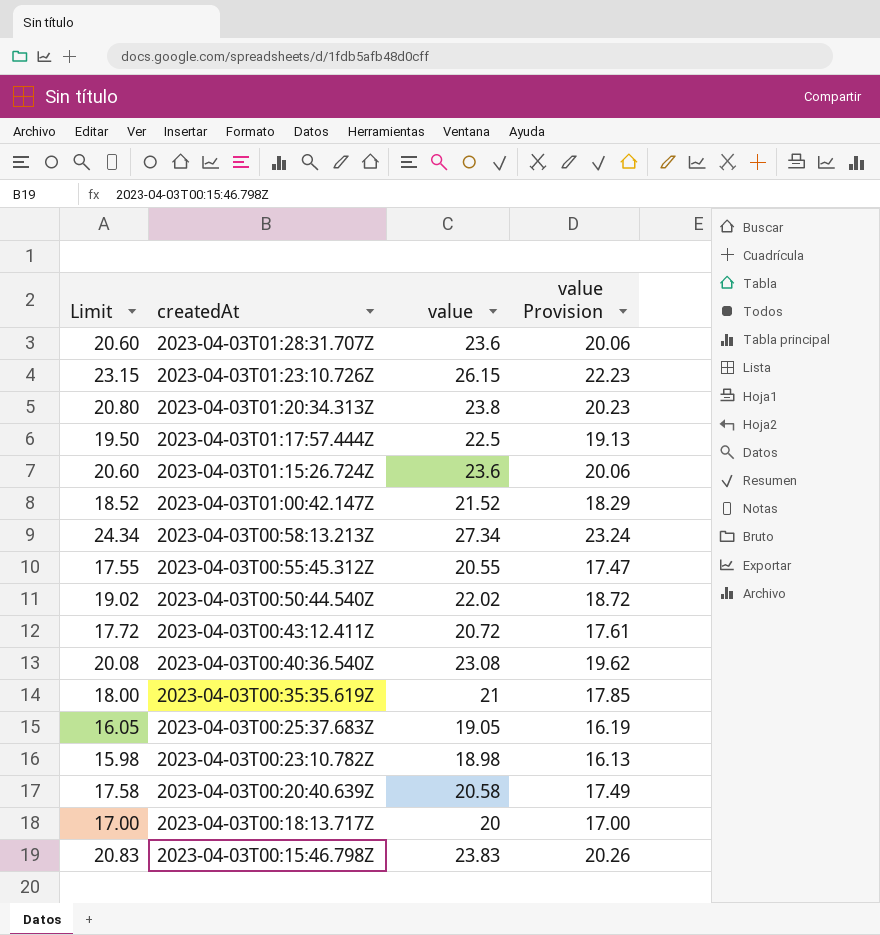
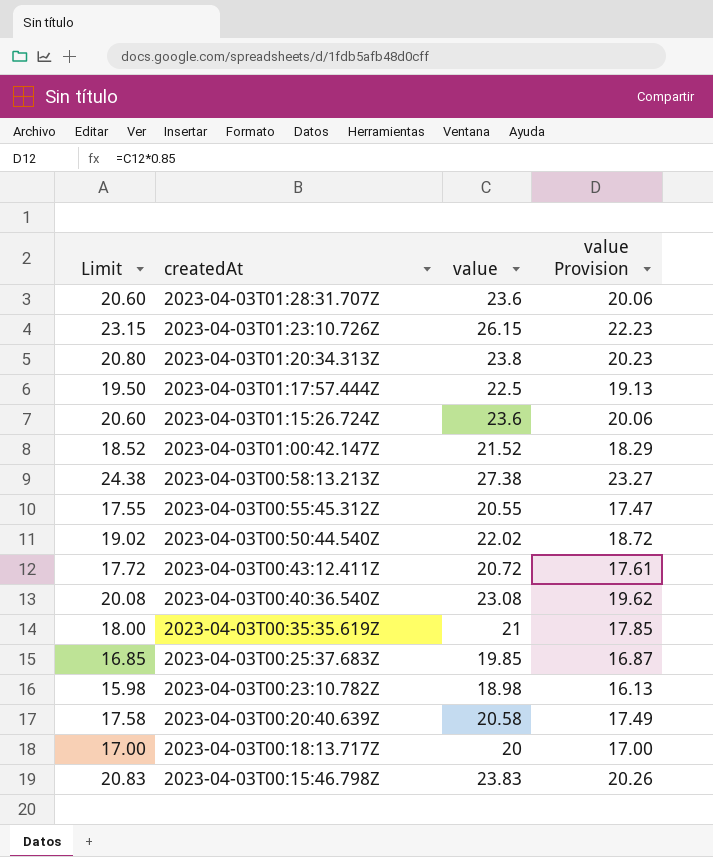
2023-04-03T00:58:13.213Z | Limit: 24.34 -> 24.38
2023-04-03T00:58:13.213Z | value: 27.34 -> 27.38
2023-04-03T00:58:13.213Z | value Provision: 23.24 -> 23.27
2023-04-03T00:25:37.683Z | Limit: 16.05 -> 16.85
2023-04-03T00:25:37.683Z | value: 19.05 -> 19.85
2023-04-03T00:25:37.683Z | value Provision: 16.19 -> 16.87

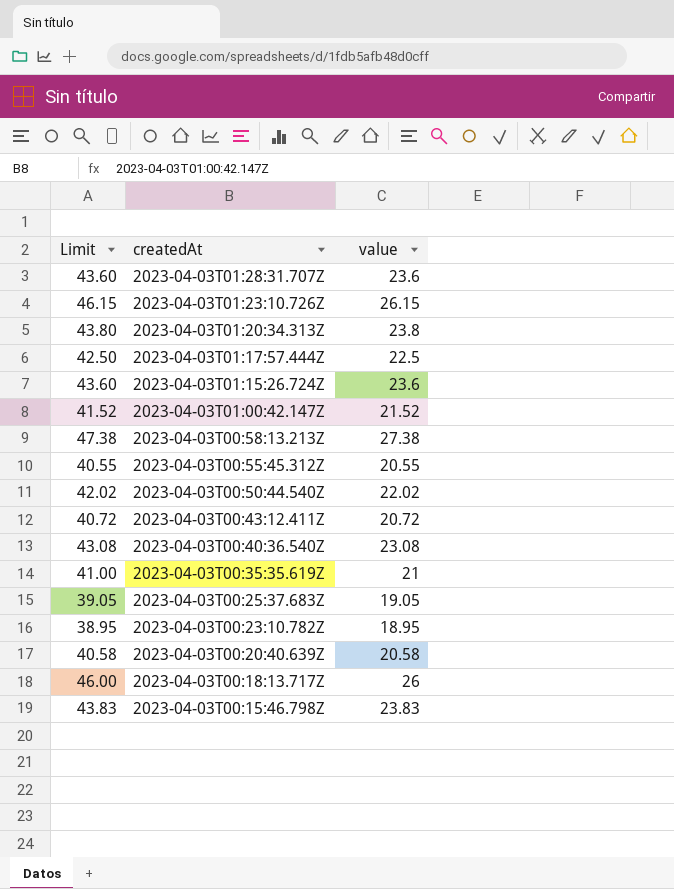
column value Provision | formula: [value] * 0.85 -> none
column Limit | formula: [value] - 3 -> [value] + 20
2023-04-03T00:25:37.683Z | value: 19.85 -> 19.05
2023-04-03T00:23:10.782Z | value: 18.98 -> 18.95
2023-04-03T00:18:13.717Z | value: 20 -> 26

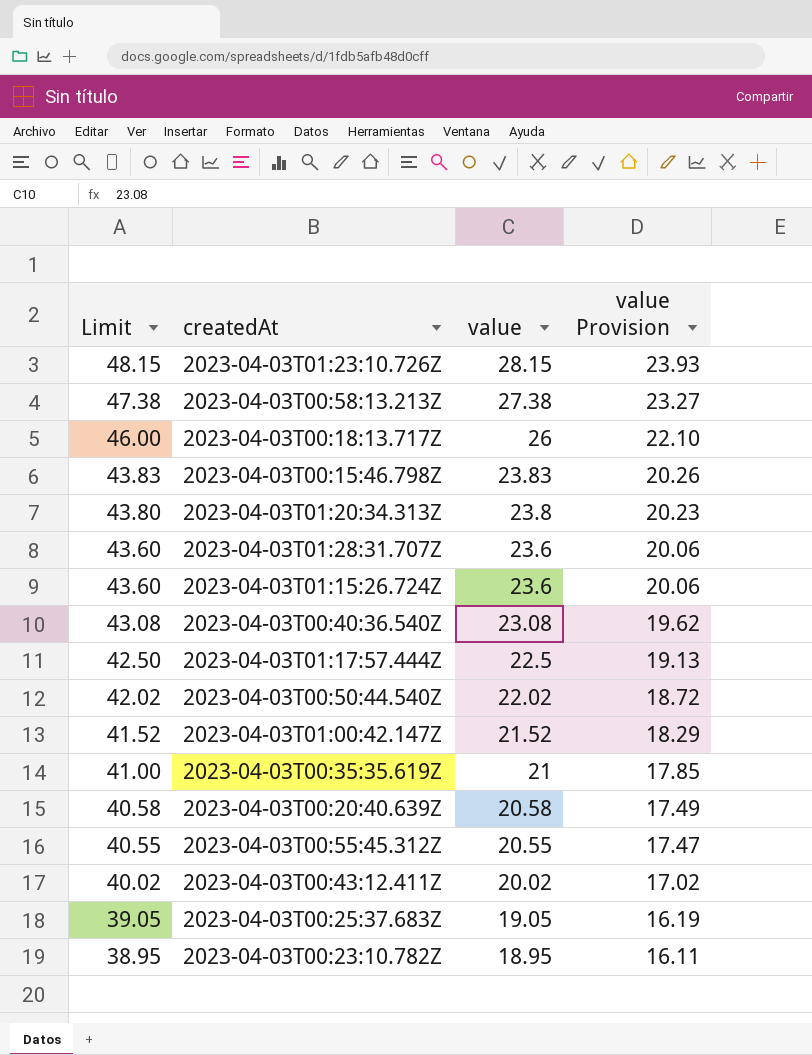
row order: createdAt descending -> Limit descending
column value Provision | formula: none -> [value] * 0.85
2023-04-03T01:23:10.726Z | Limit: 46.15 -> 48.15
2023-04-03T01:23:10.726Z | value: 26.15 -> 28.15
2023-04-03T00:43:12.411Z | Limit: 40.72 -> 40.02
2023-04-03T00:43:12.411Z | value: 20.72 -> 20.02

